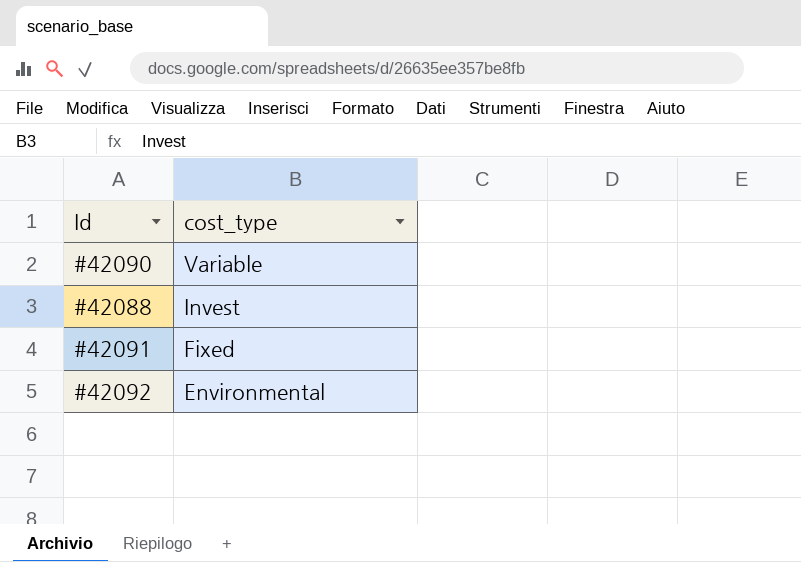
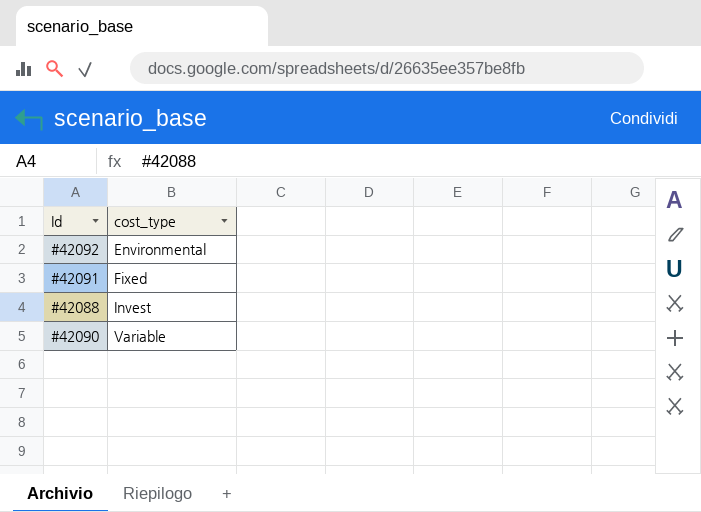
row order: cost_type descending -> cost_type ascending

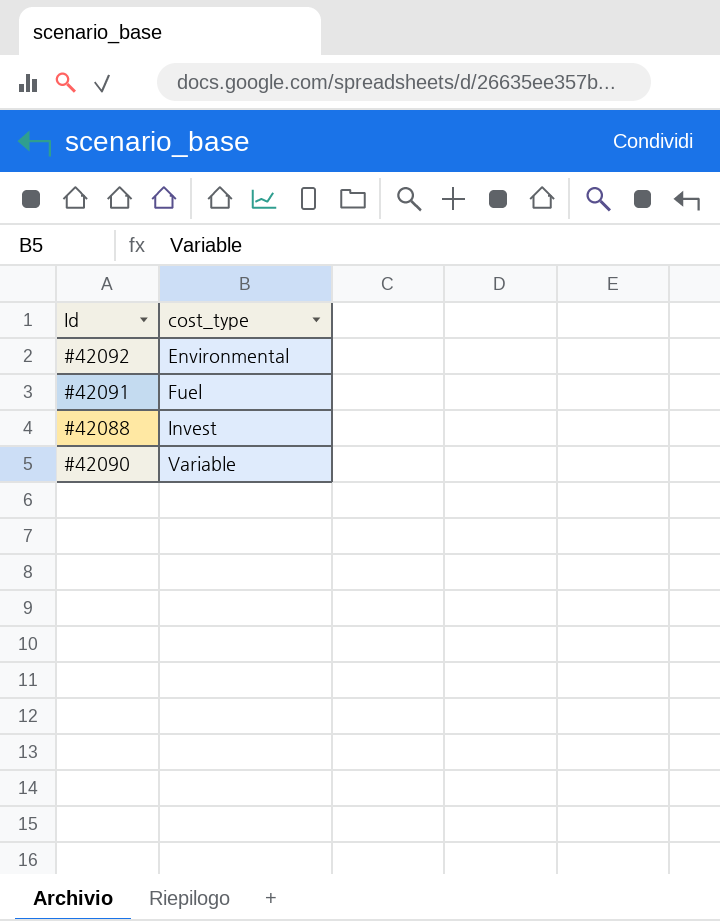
#42091 | cost_type: Fixed -> Fuel

